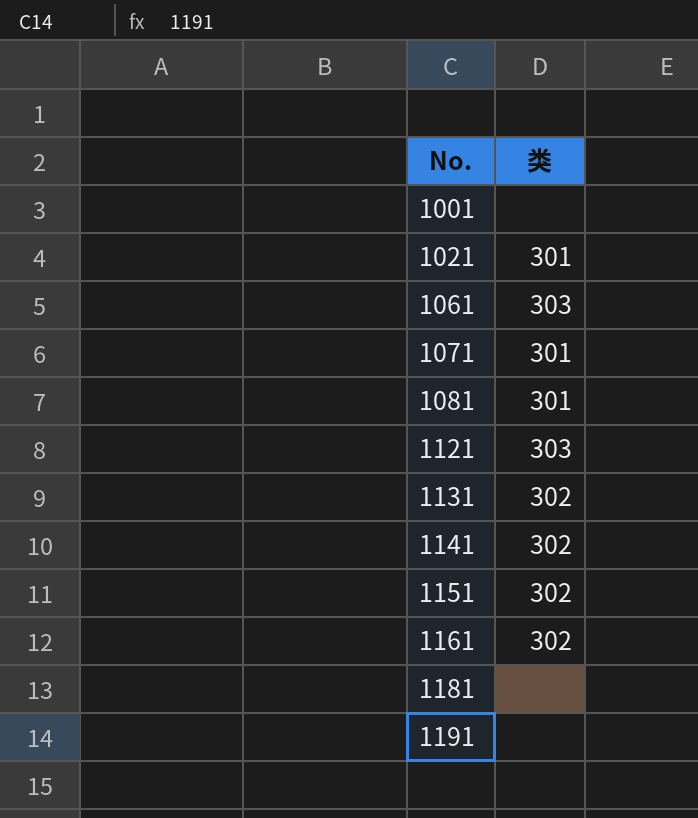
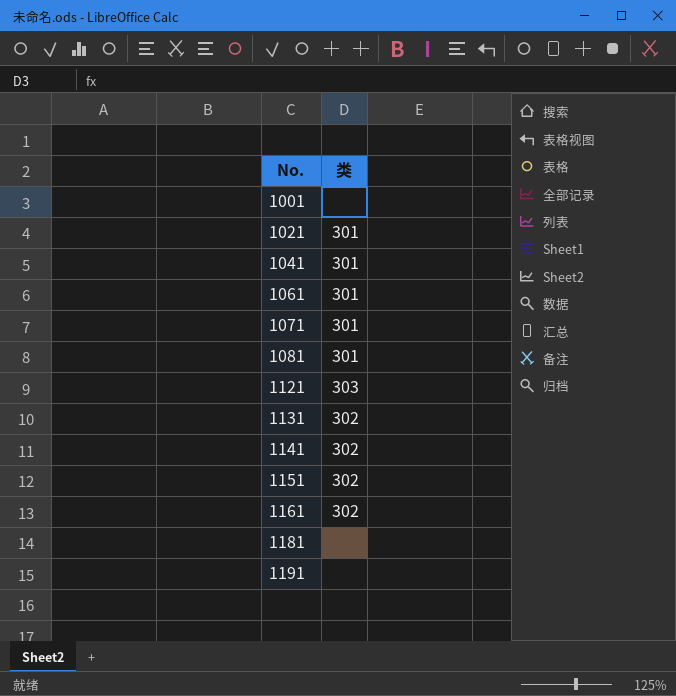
row 1041: none -> 301
1061 | 类: 303 -> 301

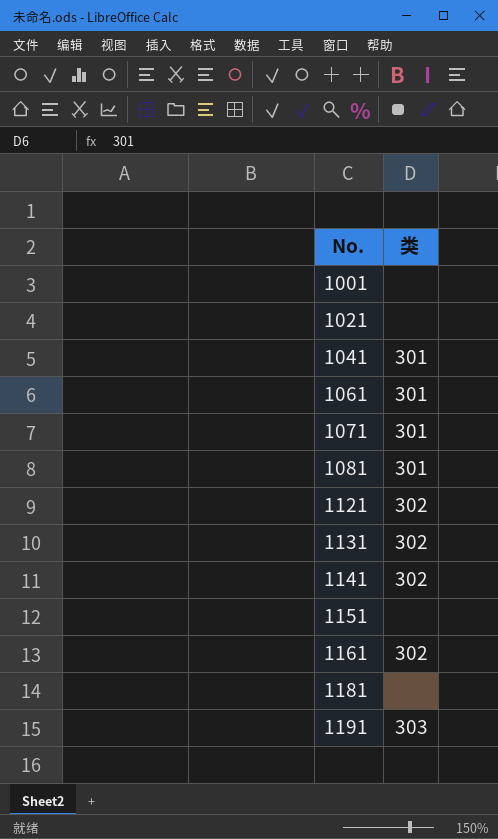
1021 | 类: 301 -> none
1121 | 类: 303 -> 302
1151 | 类: 302 -> none
1191 | 类: none -> 303

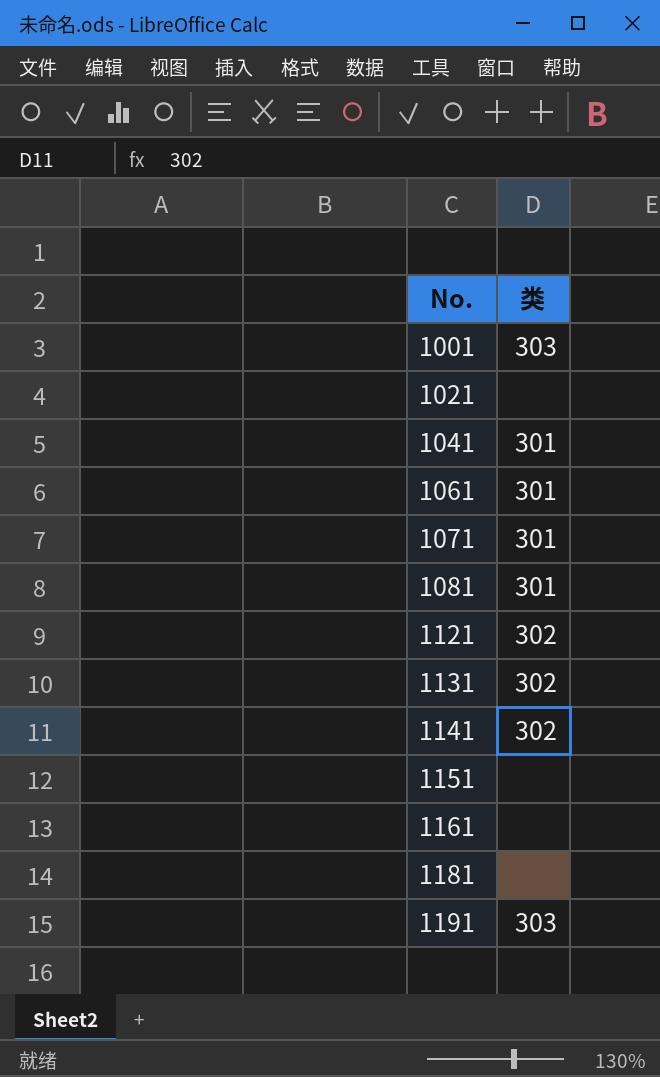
1001 | 类: none -> 303
1161 | 类: 302 -> none

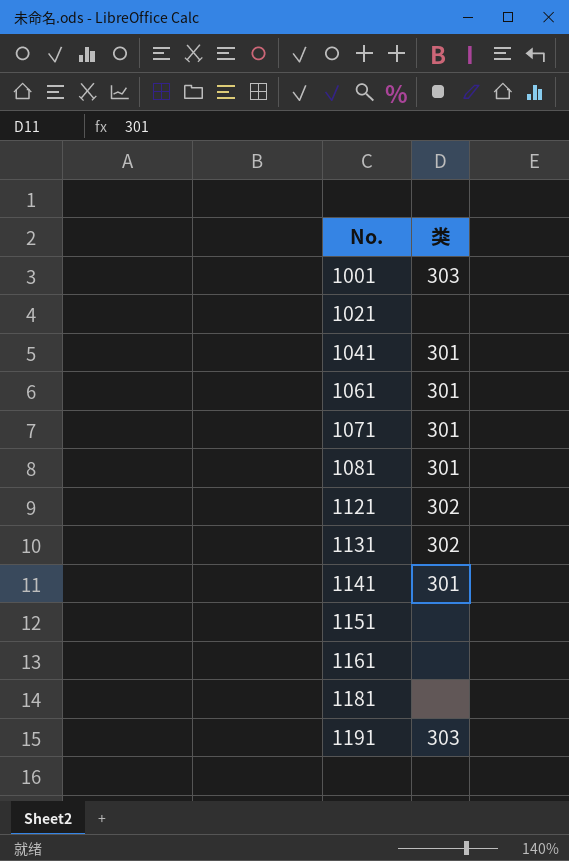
1141 | 类: 302 -> 301

